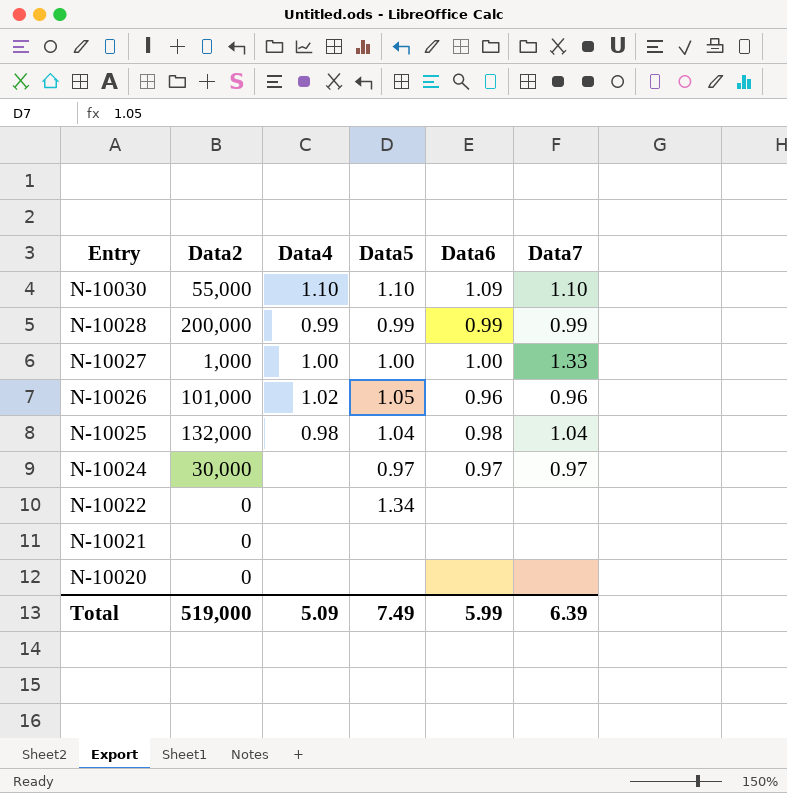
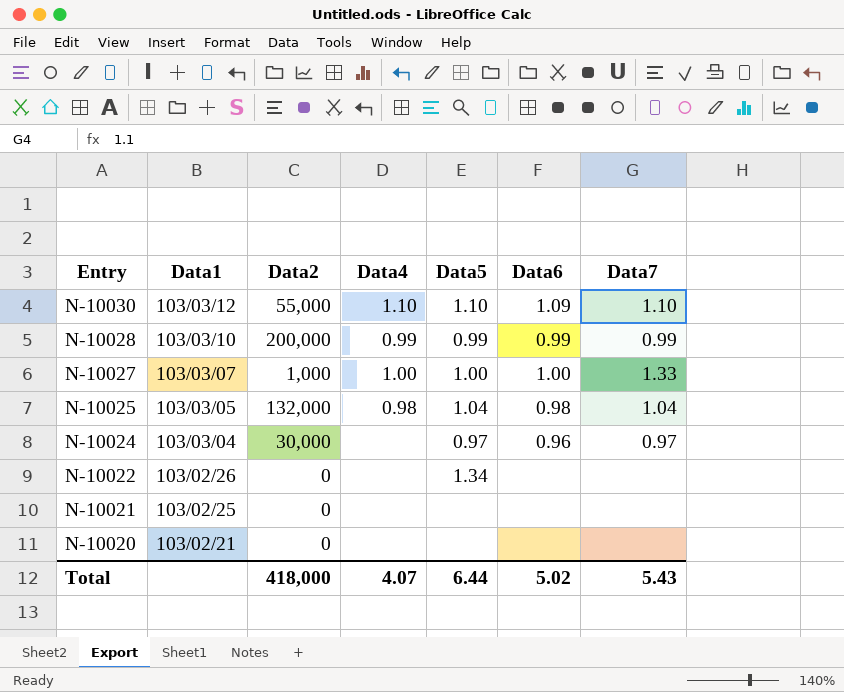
column Data1 | position: none -> 2
row N-10026: 101,000 | 1.02 | 1.05 | 0.96 | 0.96 -> none
N-10024 | Data6: 0.97 -> 0.96
Total | Data2: 519,000 -> 418,000
Total | Data4: 5.09 -> 4.07
Total | Data5: 7.49 -> 6.44
Total | Data6: 5.99 -> 5.02
Total | Data7: 6.39 -> 5.43

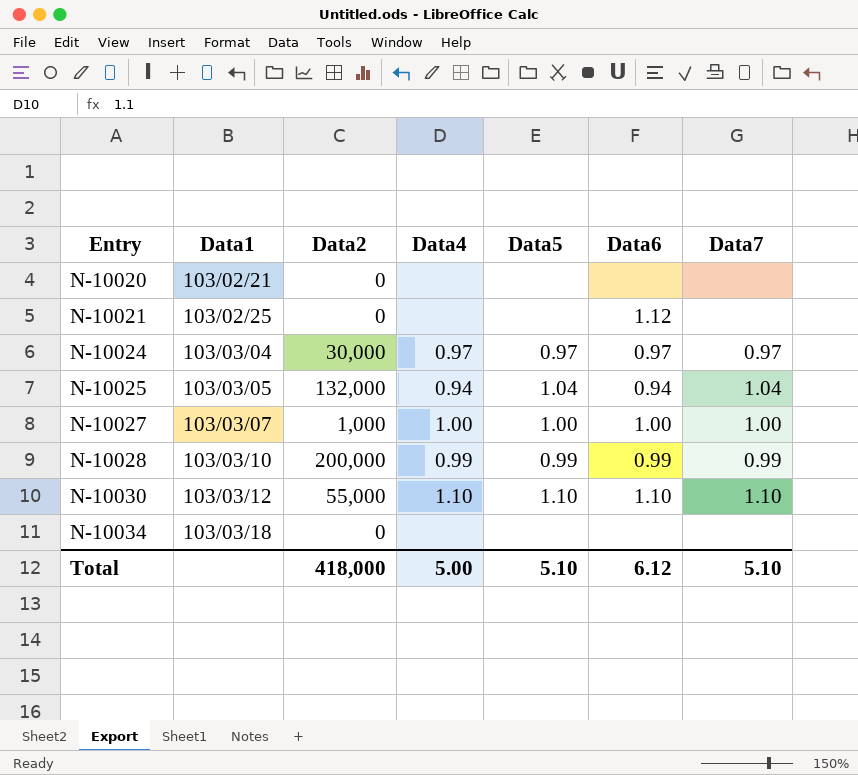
row order: Entry descending -> Entry ascending
row N-10022: 103/02/26 | 0 | none | 1.34 | none | none -> none
N-10021 | Data6: none -> 1.12
N-10024 | Data4: none -> 0.97
N-10024 | Data6: 0.96 -> 0.97
N-10025 | Data4: 0.98 -> 0.94
N-10025 | Data6: 0.98 -> 0.94
N-10027 | Data7: 1.33 -> 1.00
N-10030 | Data6: 1.09 -> 1.10
row N-10034: none -> 103/03/18 | 0 | none | none | none | none
Total | Data4: 4.07 -> 5.00
Total | Data5: 6.44 -> 5.10
Total | Data6: 5.02 -> 6.12
Total | Data7: 5.43 -> 5.10

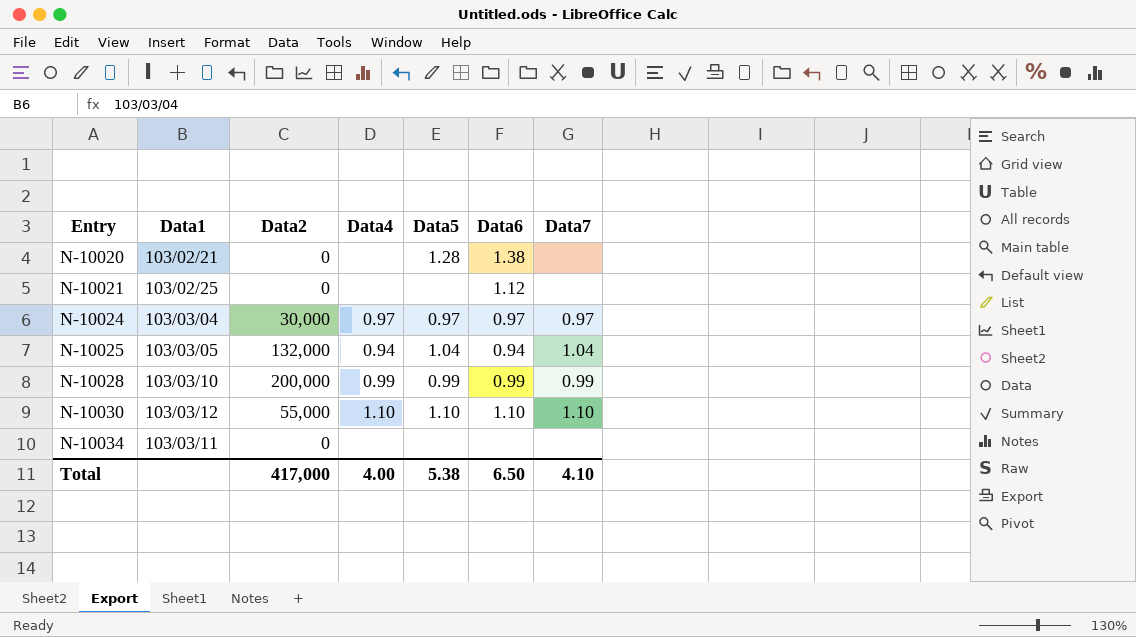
row N-10027: 103/03/07 | 1,000 | 1.00 | 1.00 | 1.00 | 1.00 -> none
N-10020 | Data5: none -> 1.28
N-10020 | Data6: none -> 1.38
N-10034 | Data1: 103/03/18 -> 103/03/11
Total | Data2: 418,000 -> 417,000
Total | Data4: 5.00 -> 4.00
Total | Data5: 5.10 -> 5.38
Total | Data6: 6.12 -> 6.50
Total | Data7: 5.10 -> 4.10

